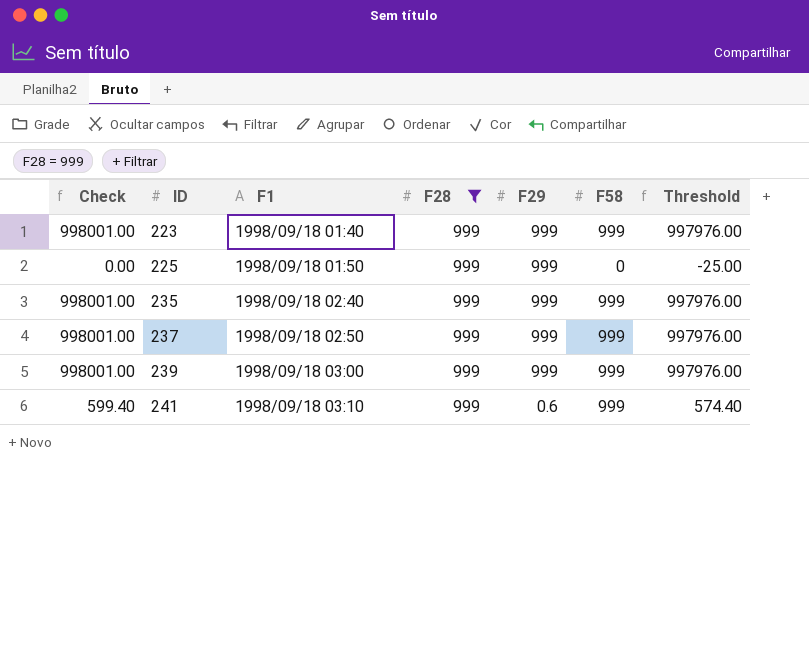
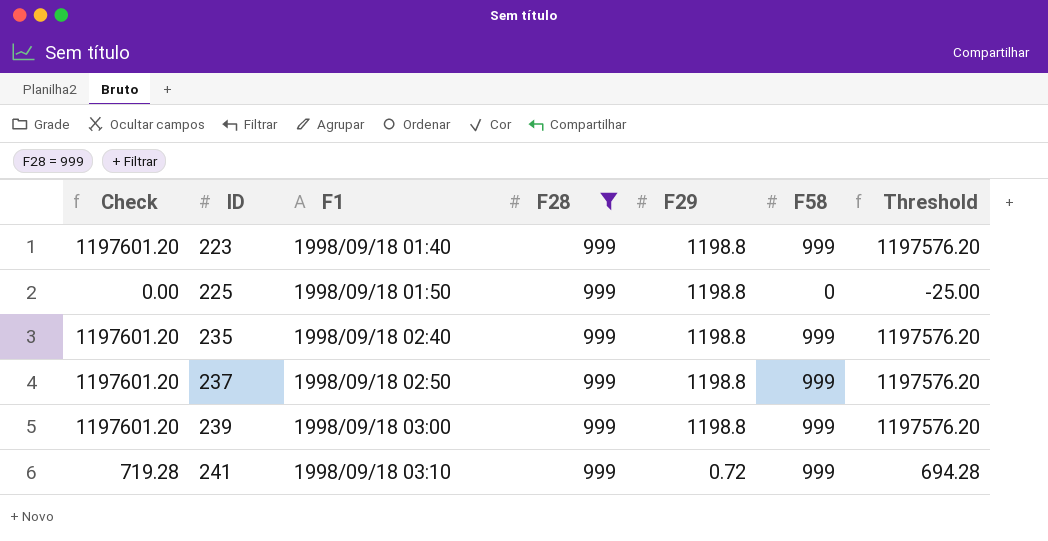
223 | Check: 998001.00 -> 1197601.20
223 | F29: 999 -> 1198.8
223 | Threshold: 997976.00 -> 1197576.20
225 | F29: 999 -> 1198.8
235 | Check: 998001.00 -> 1197601.20
235 | F29: 999 -> 1198.8
235 | Threshold: 997976.00 -> 1197576.20
237 | Check: 998001.00 -> 1197601.20
237 | F29: 999 -> 1198.8
237 | Threshold: 997976.00 -> 1197576.20
239 | Check: 998001.00 -> 1197601.20
239 | F29: 999 -> 1198.8
239 | Threshold: 997976.00 -> 1197576.20
241 | Check: 599.40 -> 719.28
241 | F29: 0.6 -> 0.72
241 | Threshold: 574.40 -> 694.28

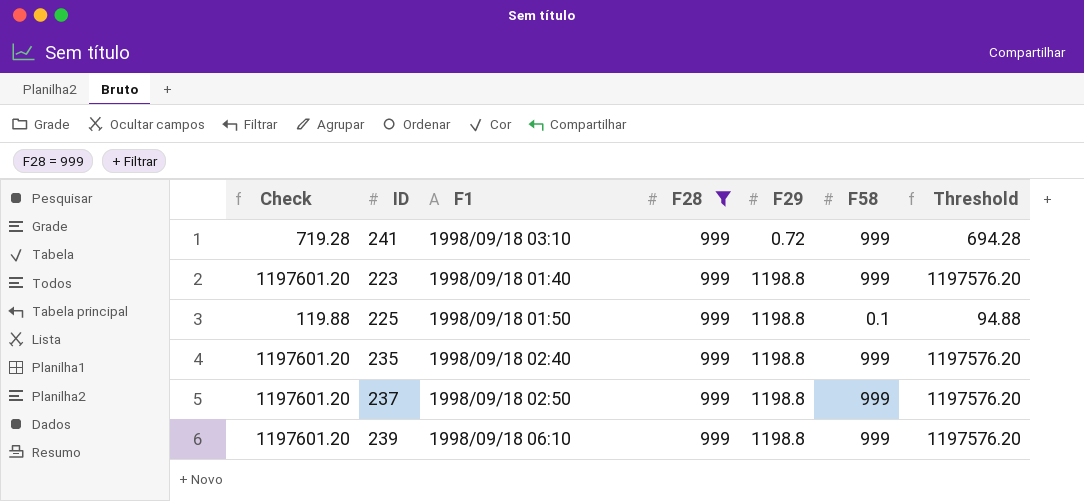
row order: ID ascending -> F29 ascending
225 | Check: 0.00 -> 119.88
225 | F58: 0 -> 0.1
225 | Threshold: -25.00 -> 94.88
239 | F1: 1998/09/18 03:00 -> 1998/09/18 06:10

